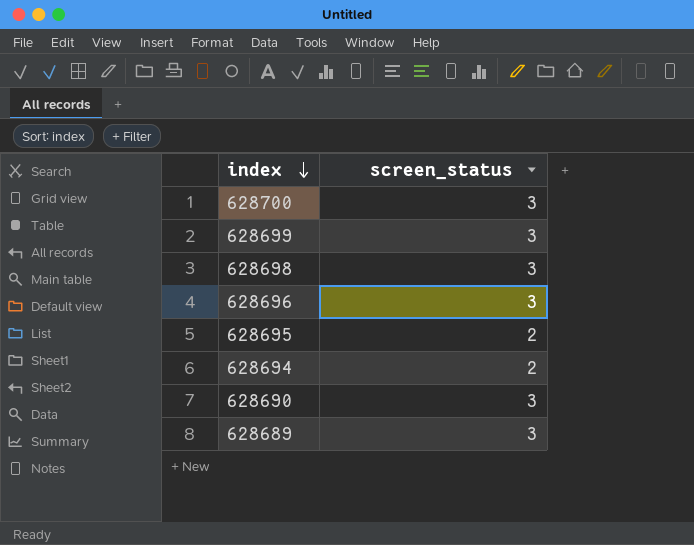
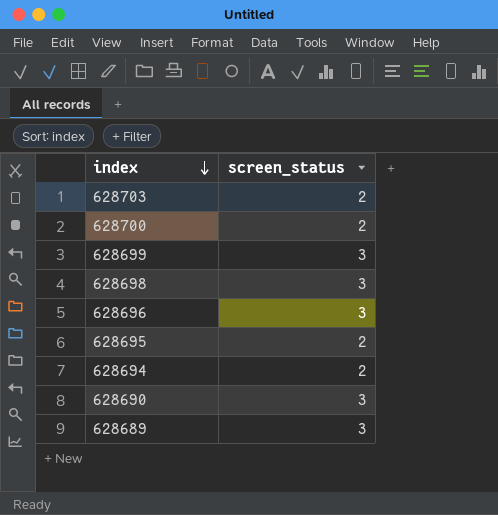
row 628703: none -> 2
628700 | screen_status: 3 -> 2

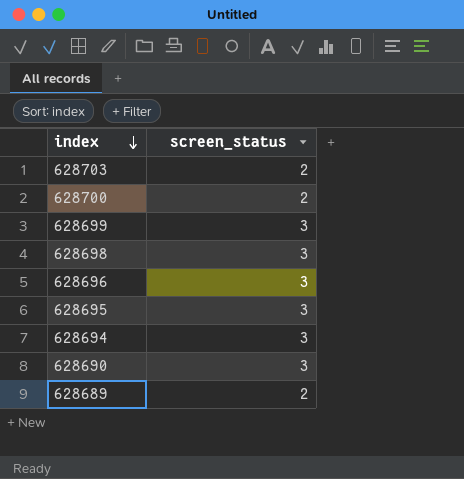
628695 | screen_status: 2 -> 3
628694 | screen_status: 2 -> 3
628689 | screen_status: 3 -> 2

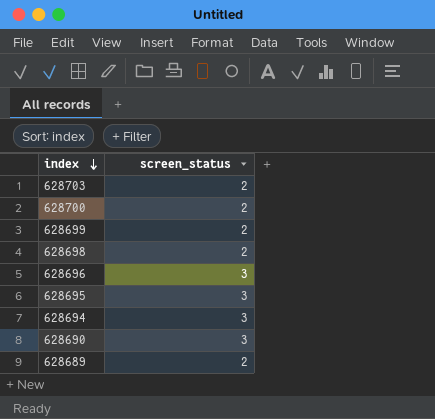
628699 | screen_status: 3 -> 2
628698 | screen_status: 3 -> 2

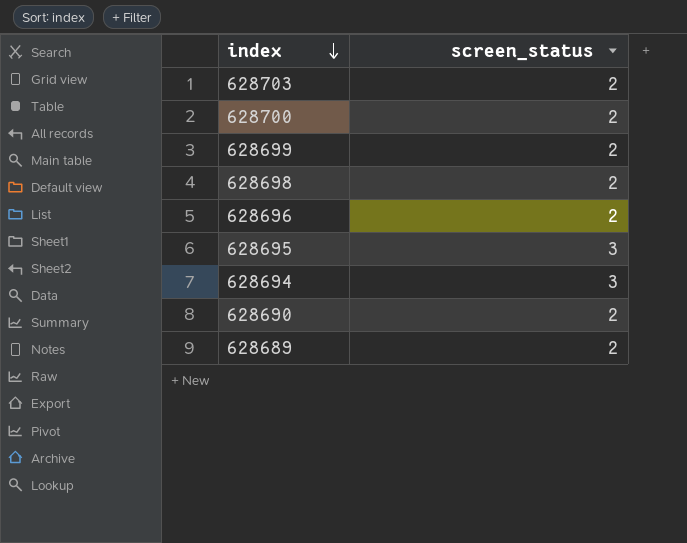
628696 | screen_status: 3 -> 2
628690 | screen_status: 3 -> 2

